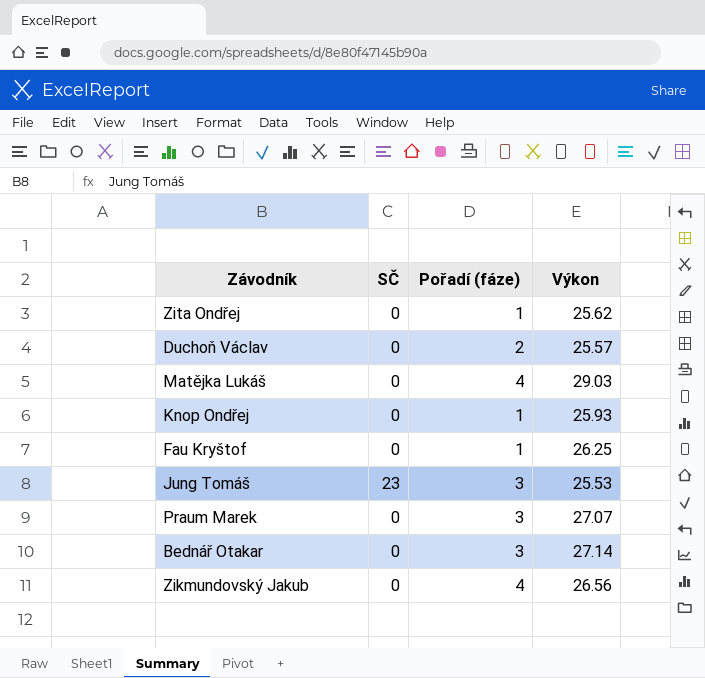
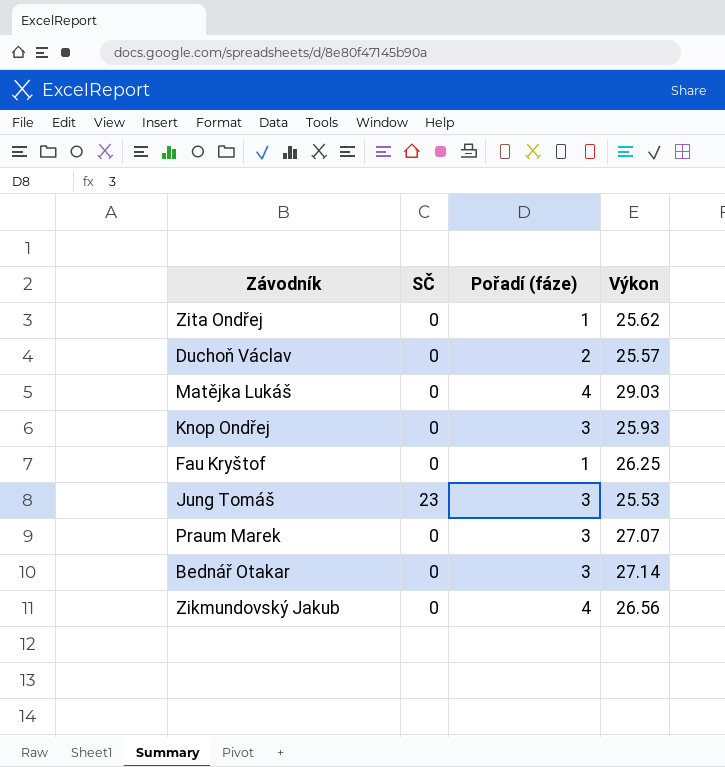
Knop Ondřej | Pořadí (fáze): 1 -> 3

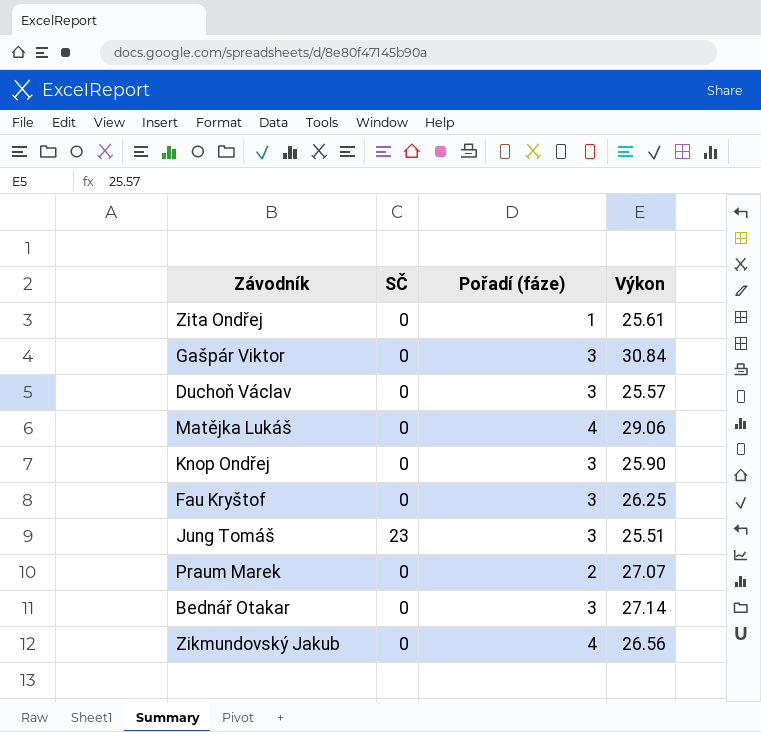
Zita Ondřej | Výkon: 25.62 -> 25.61
row Gašpár Viktor: none -> 0 | 3 | 30.84
Duchoň Václav | Pořadí (fáze): 2 -> 3
Matějka Lukáš | Výkon: 29.03 -> 29.06
Knop Ondřej | Výkon: 25.93 -> 25.90
Fau Kryštof | Pořadí (fáze): 1 -> 3
Jung Tomáš | Výkon: 25.53 -> 25.51
Praum Marek | Pořadí (fáze): 3 -> 2

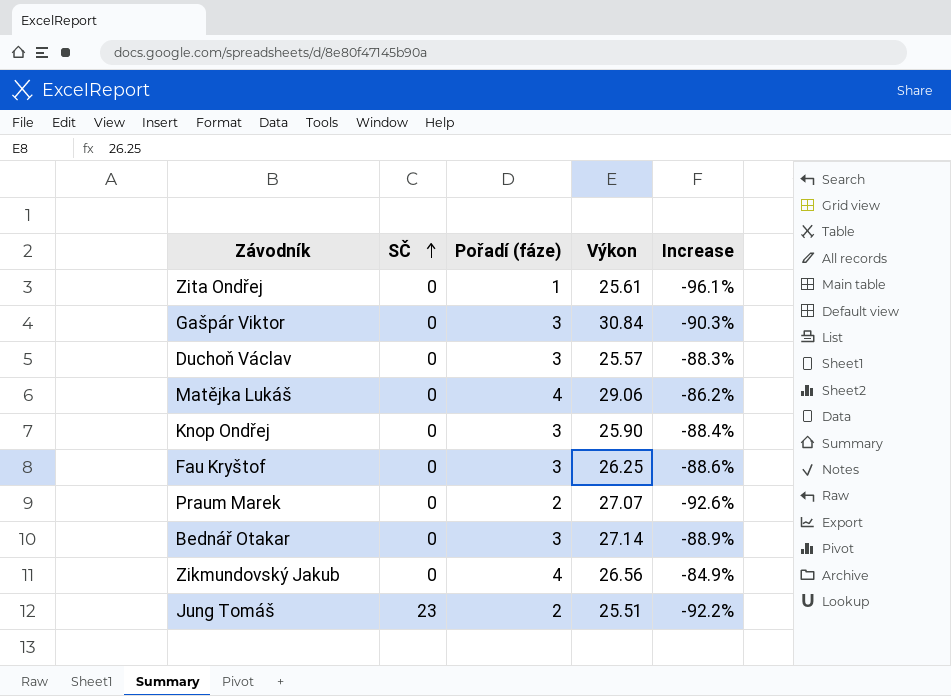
row order: none -> SČ ascending
column Increase | formula: none -> ([Pořadí (fáze)] - [Výkon]) / [Výkon]
Jung Tomáš | Pořadí (fáze): 3 -> 2

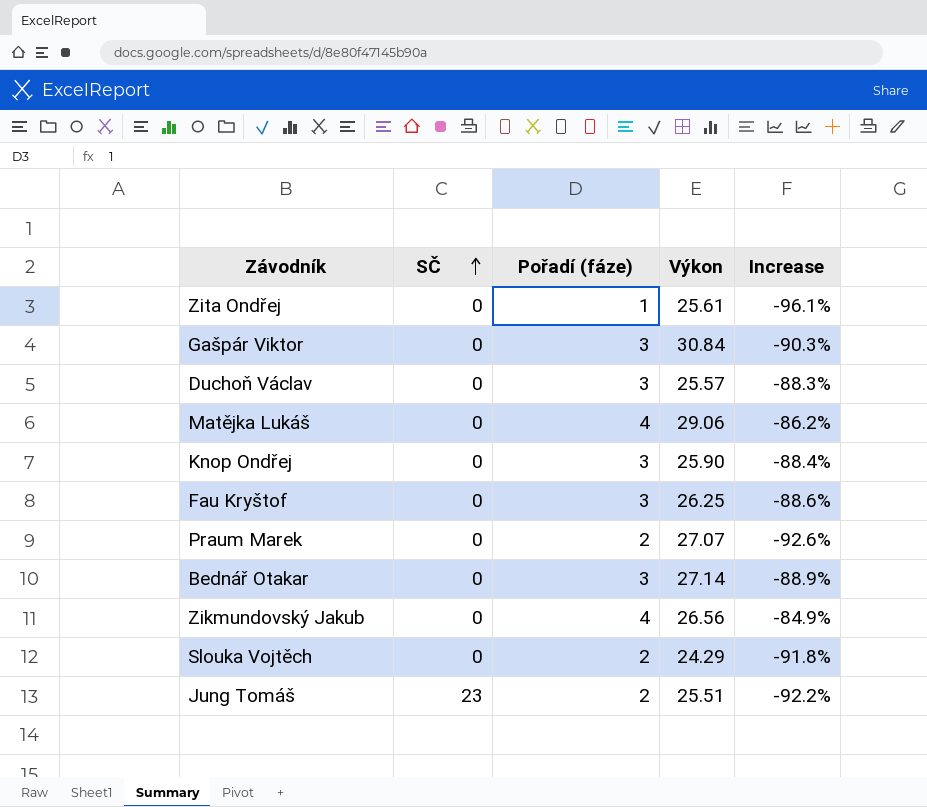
row Slouka Vojtěch: none -> 0 | 2 | 24.29 | -91.8%

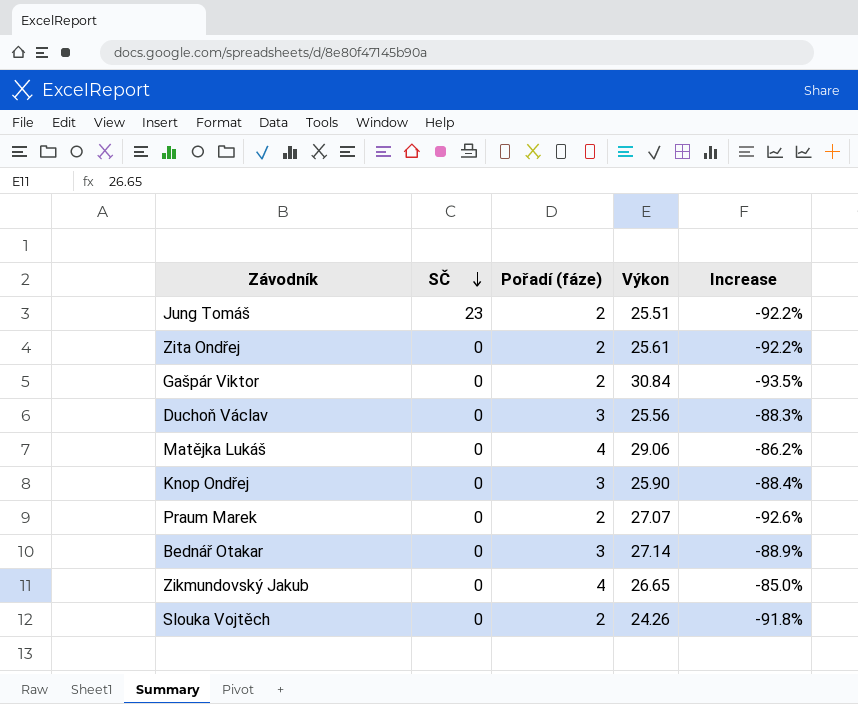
row order: SČ ascending -> SČ descending
row Fau Kryštof: 0 | 3 | 26.25 | -88.6% -> none
Zita Ondřej | Pořadí (fáze): 1 -> 2
Zita Ondřej | Increase: -96.1% -> -92.2%
Gašpár Viktor | Pořadí (fáze): 3 -> 2
Gašpár Viktor | Increase: -90.3% -> -93.5%
Duchoň Václav | Výkon: 25.57 -> 25.56
Zikmundovský Jakub | Výkon: 26.56 -> 26.65
Zikmundovský Jakub | Increase: -84.9% -> -85.0%
Slouka Vojtěch | Výkon: 24.29 -> 24.26

